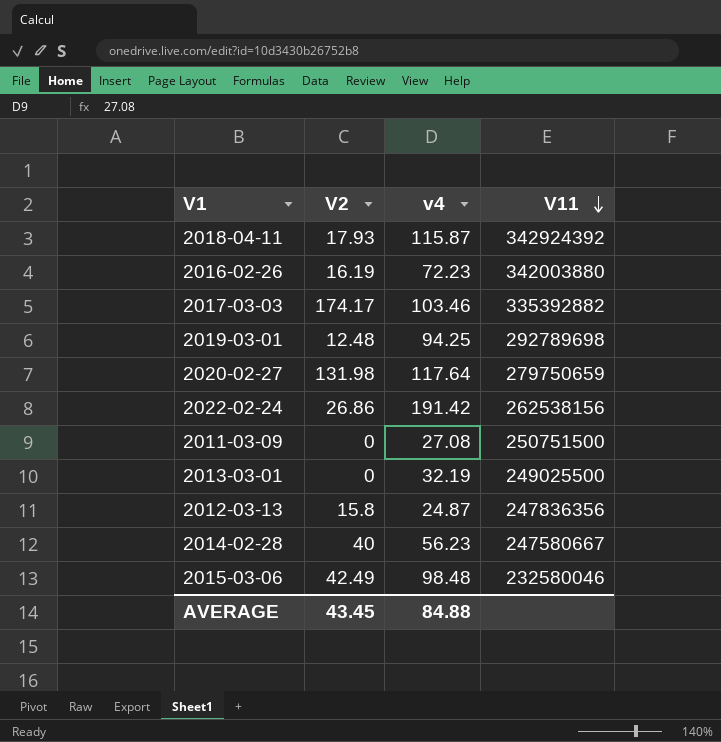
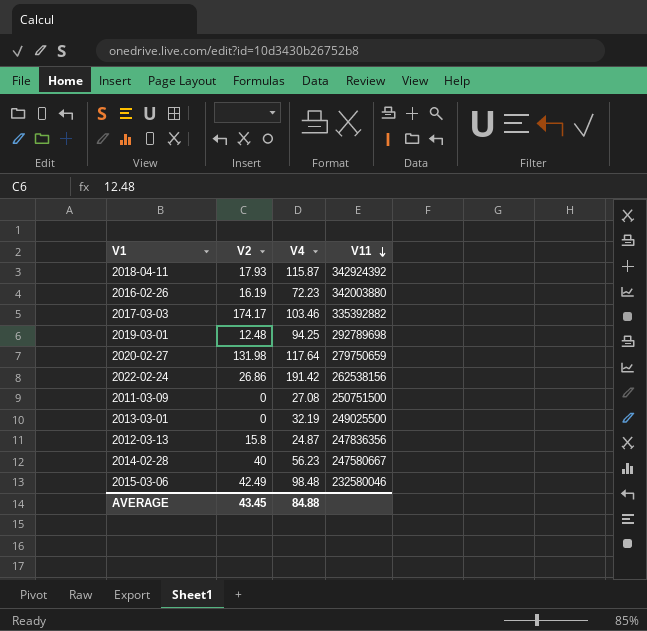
column name: v4 -> V4

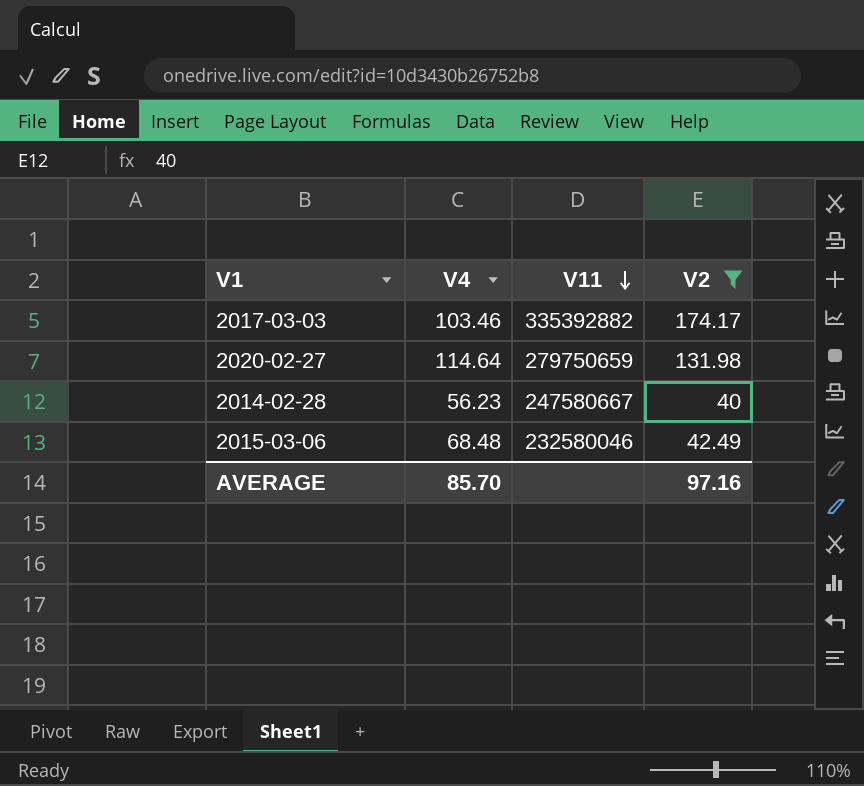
filter: none -> V2 >= 40
column V2 | position: 2 -> 4
2020-02-27 | V4: 117.64 -> 114.64
2015-03-06 | V4: 98.48 -> 68.48
AVERAGE | V4: 84.88 -> 85.70
AVERAGE | V2: 43.45 -> 97.16

